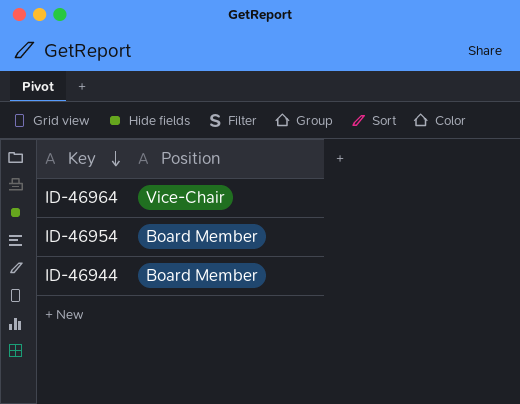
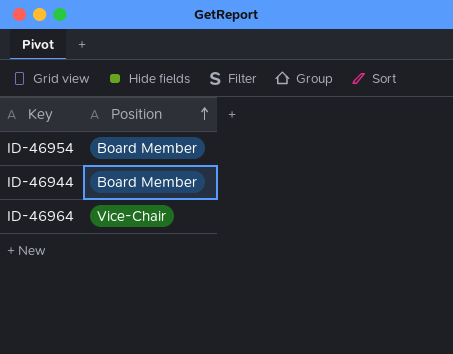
row order: Key descending -> Position ascending

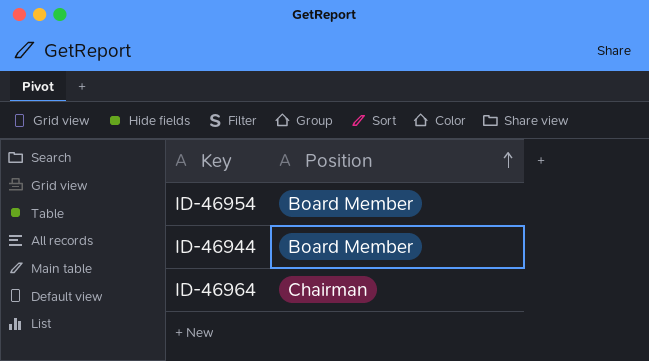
ID-46964 | Position: Vice-Chair -> Chairman

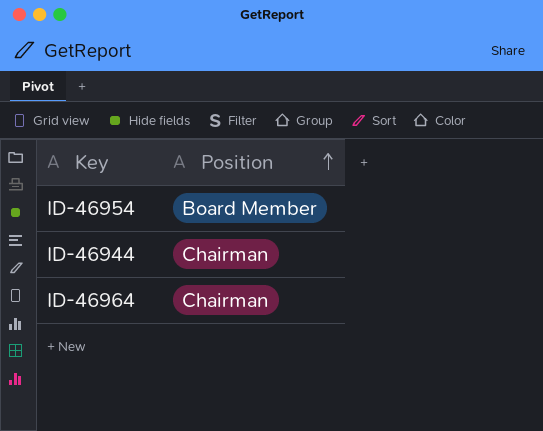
ID-46944 | Position: Board Member -> Chairman

